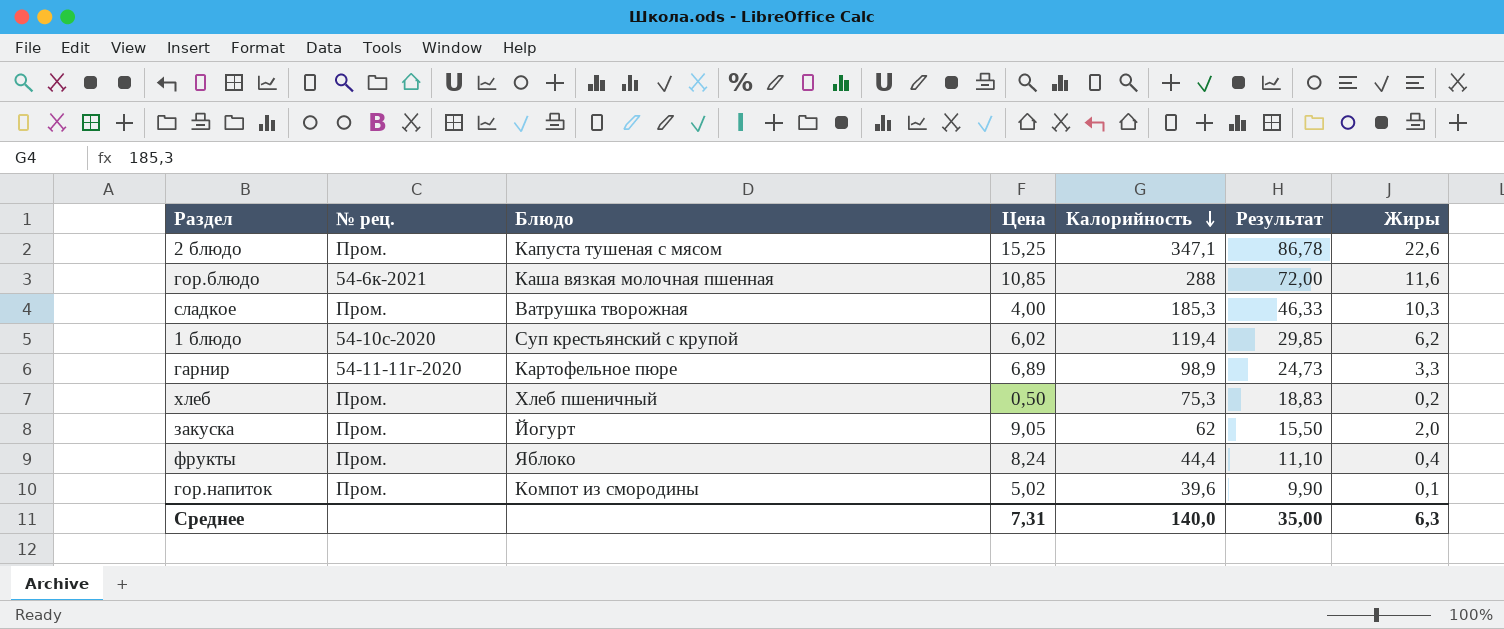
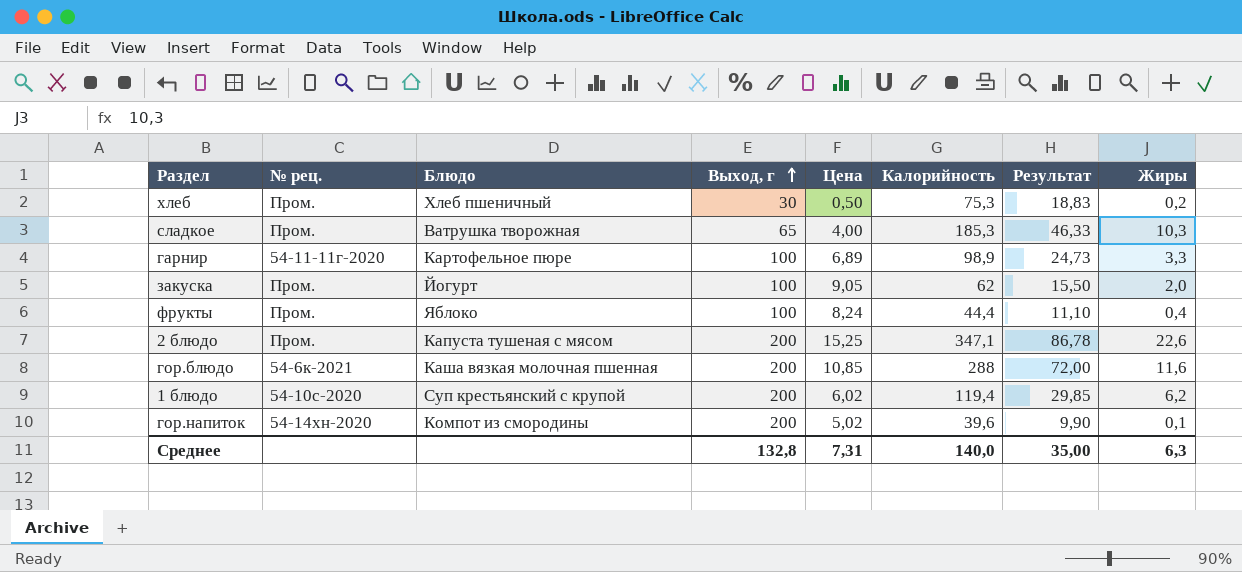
row order: Калорийность descending -> Выход, г ascending
column Выход, г | position: none -> 4
гор.напиток | № рец.: Пром. -> 54-14хн-2020

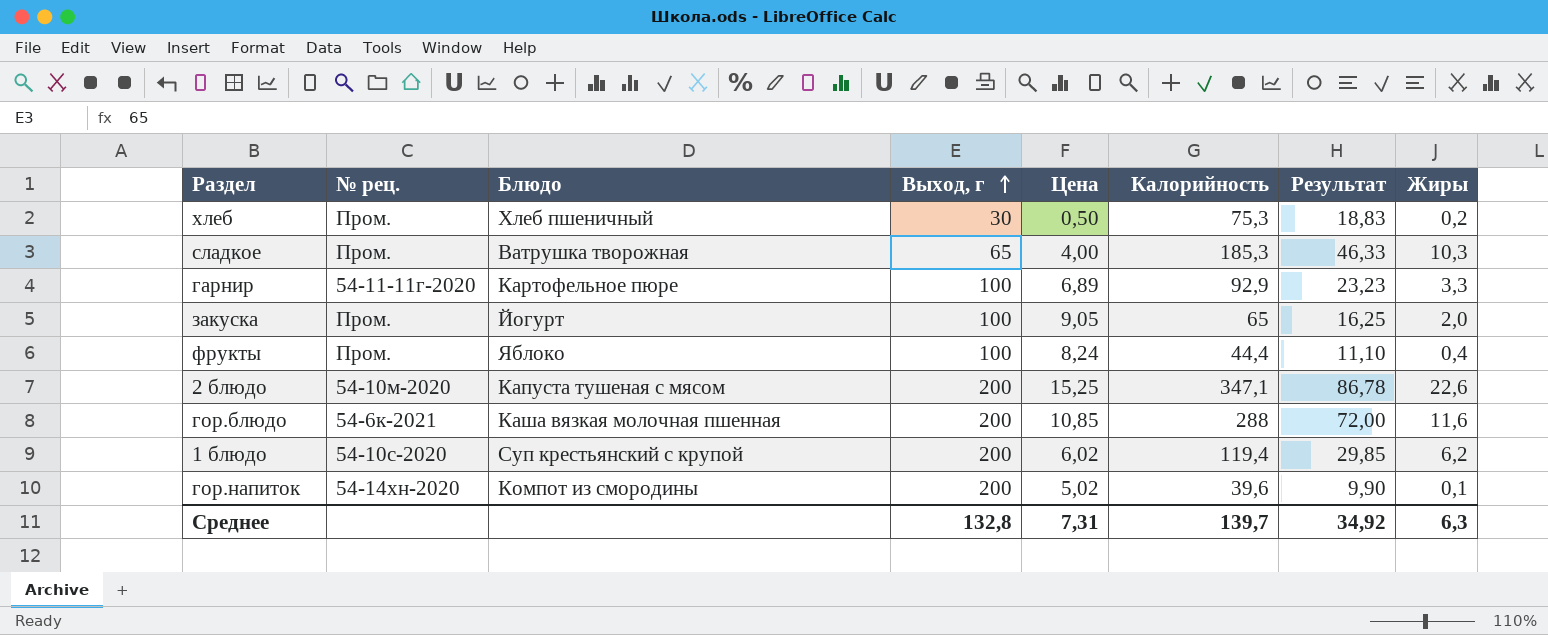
гарнир | Калорийность: 98,9 -> 92,9
гарнир | Результат: 24,73 -> 23,23
закуска | Калорийность: 62 -> 65
закуска | Результат: 15,50 -> 16,25
2 блюдо | № рец.: Пром. -> 54-10м-2020
Среднее | Калорийность: 140,0 -> 139,7
Среднее | Результат: 35,00 -> 34,92

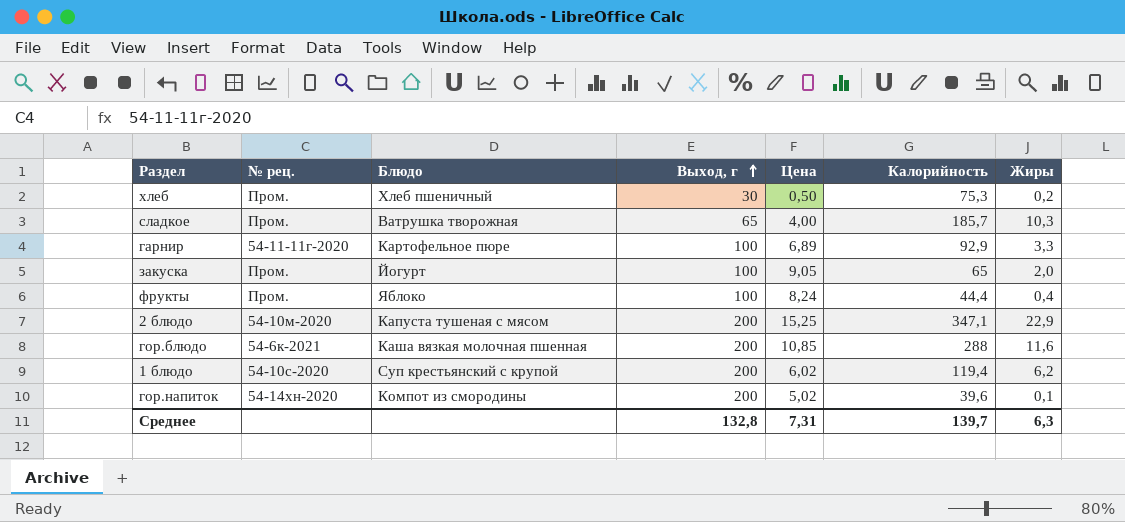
column Результат | formula: [Калорийность] * 0,25 -> none
сладкое | Калорийность: 185,3 -> 185,7
2 блюдо | Жиры: 22,6 -> 22,9

